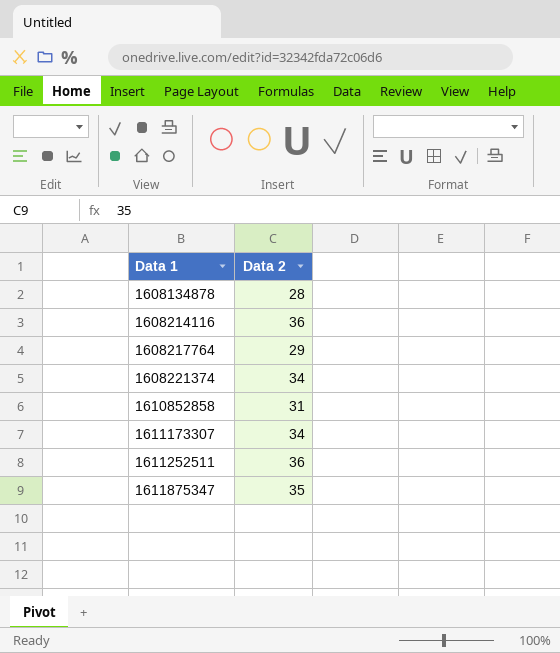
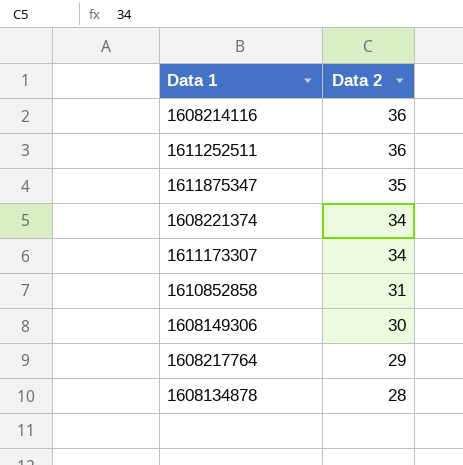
row order: Data 1 ascending -> Data 2 descending
row 1608149306: none -> 30

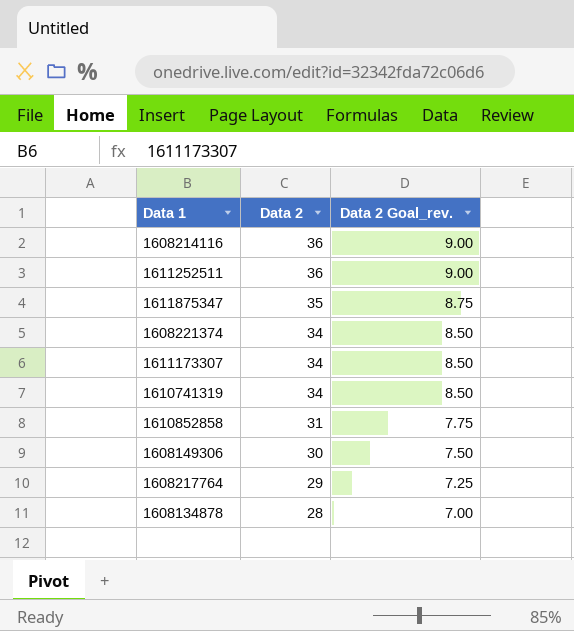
column Data 2 Goal_rev. | formula: none -> [Data 2] * 0.25
row 1610741319: none -> 34 | 8.50

